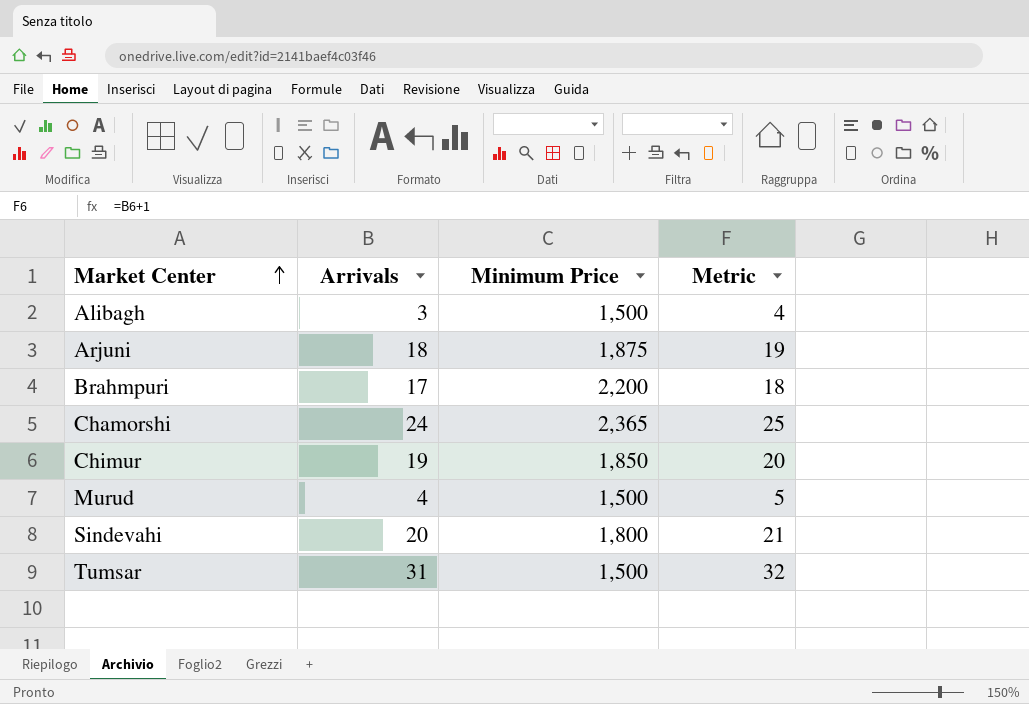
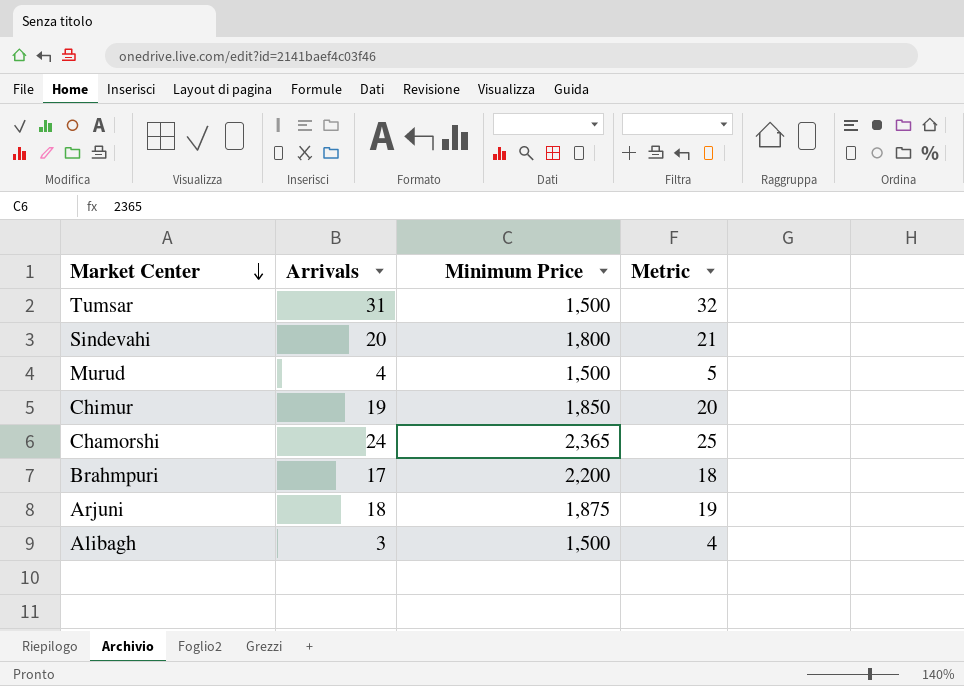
row order: Market Center ascending -> Market Center descending

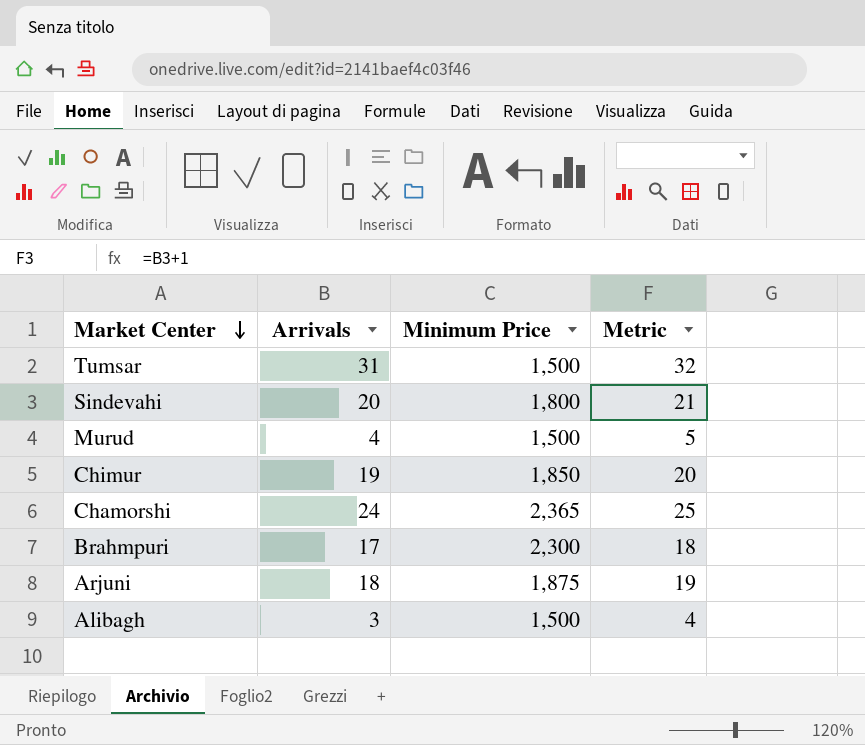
Brahmpuri | Minimum Price: 2,200 -> 2,300

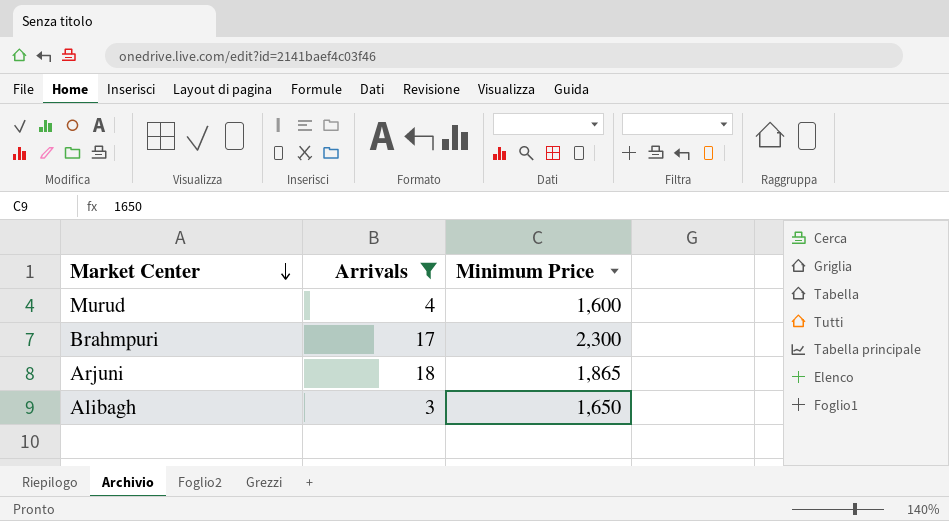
filter: none -> Arrivals <= 18
column Metric | formula: [Arrivals] + 1 -> none
Murud | Minimum Price: 1,500 -> 1,600
Arjuni | Minimum Price: 1,875 -> 1,865
Alibagh | Minimum Price: 1,500 -> 1,650

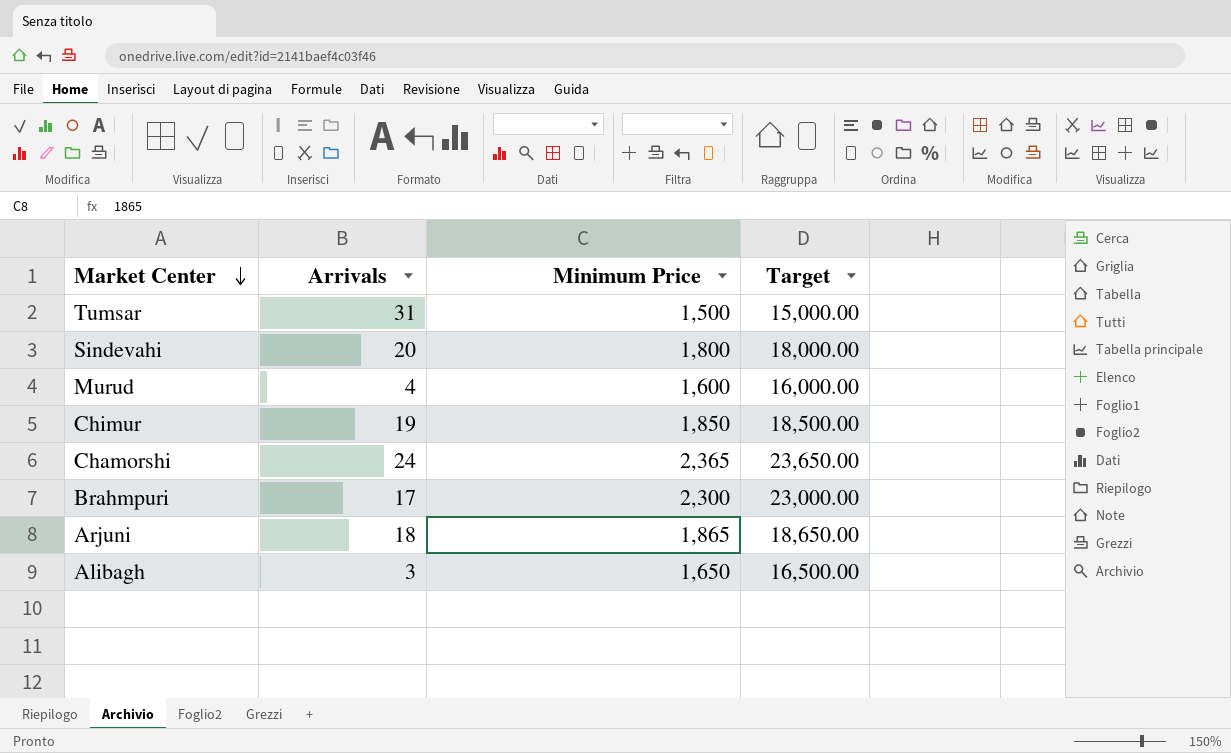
filter: Arrivals <= 18 -> none
column Target | formula: none -> [Minimum Price] * 10

